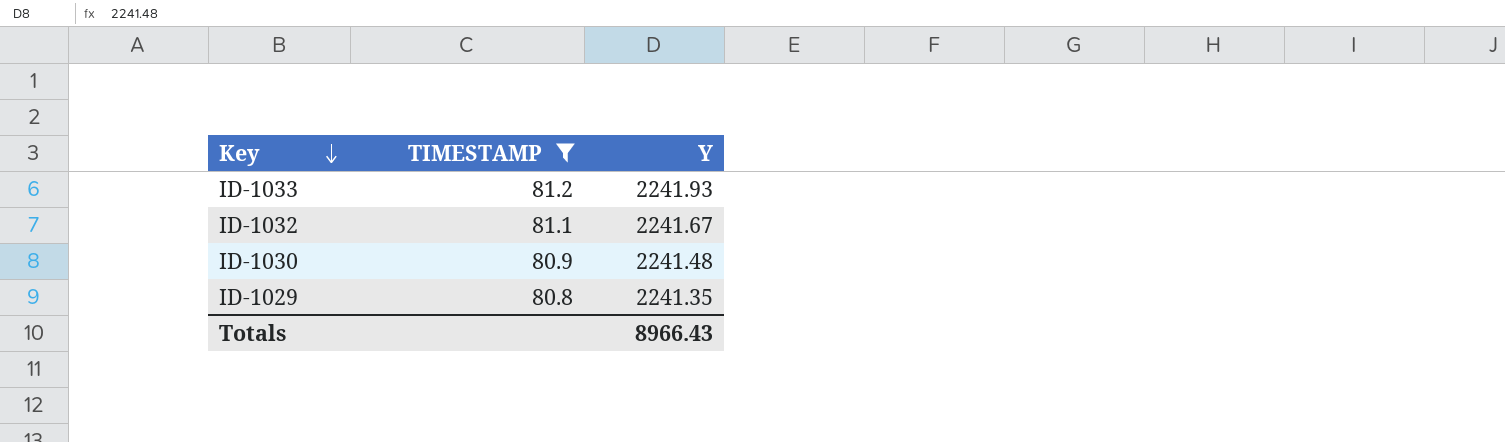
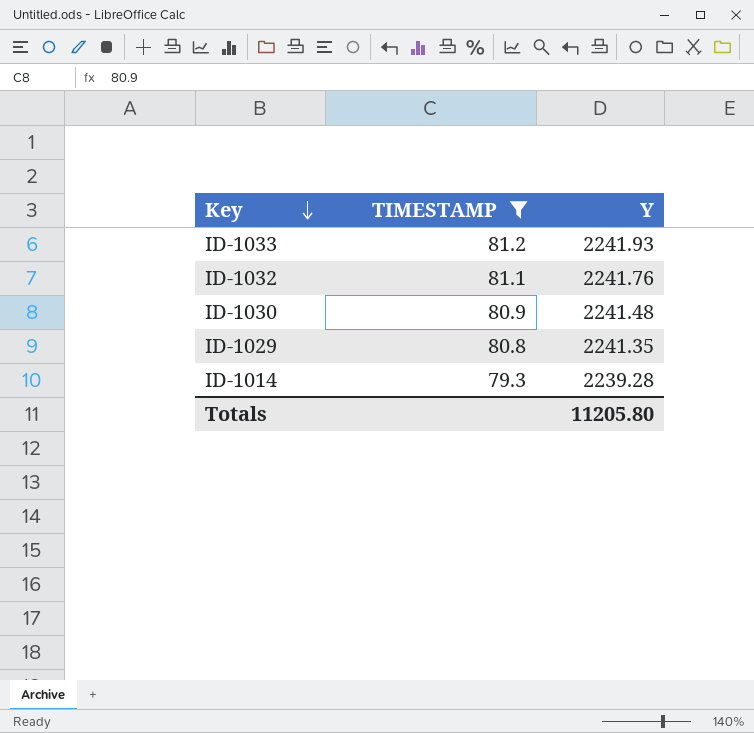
ID-1032 | Y: 2241.67 -> 2241.76
row ID-1014: none -> 79.3 | 2239.28
Totals | Y: 8966.43 -> 11205.80

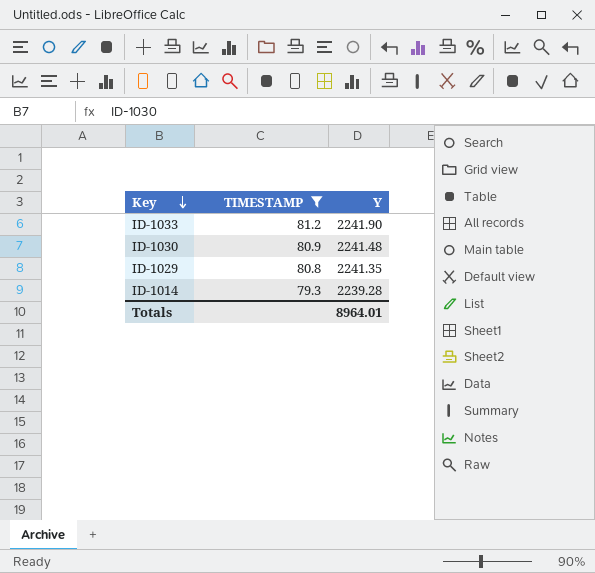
row ID-1032: 81.1 | 2241.76 -> none
ID-1033 | Y: 2241.93 -> 2241.90
Totals | Y: 11205.80 -> 8964.01

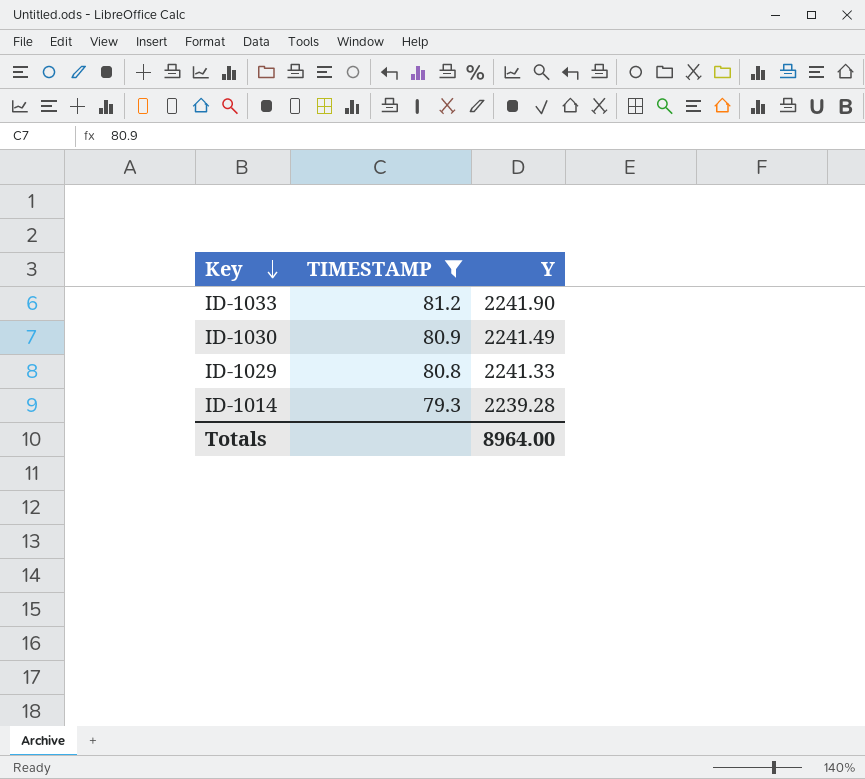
ID-1030 | Y: 2241.48 -> 2241.49
ID-1029 | Y: 2241.35 -> 2241.33
Totals | Y: 8964.01 -> 8964.00

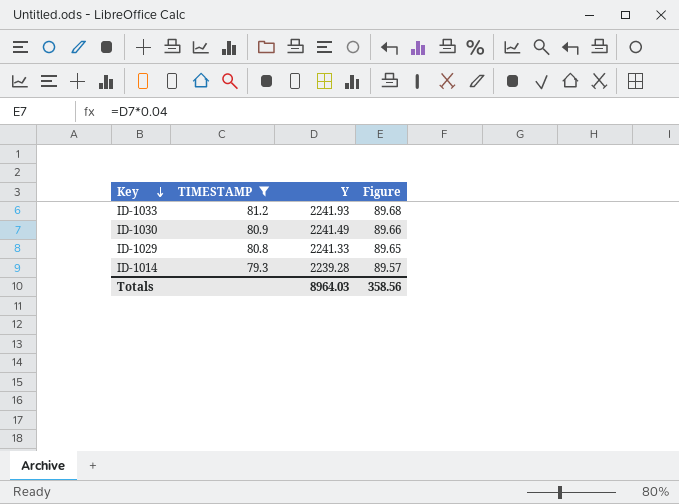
column Figure | formula: none -> [Y] * 0.04
ID-1033 | Y: 2241.90 -> 2241.93
Totals | Y: 8964.00 -> 8964.03

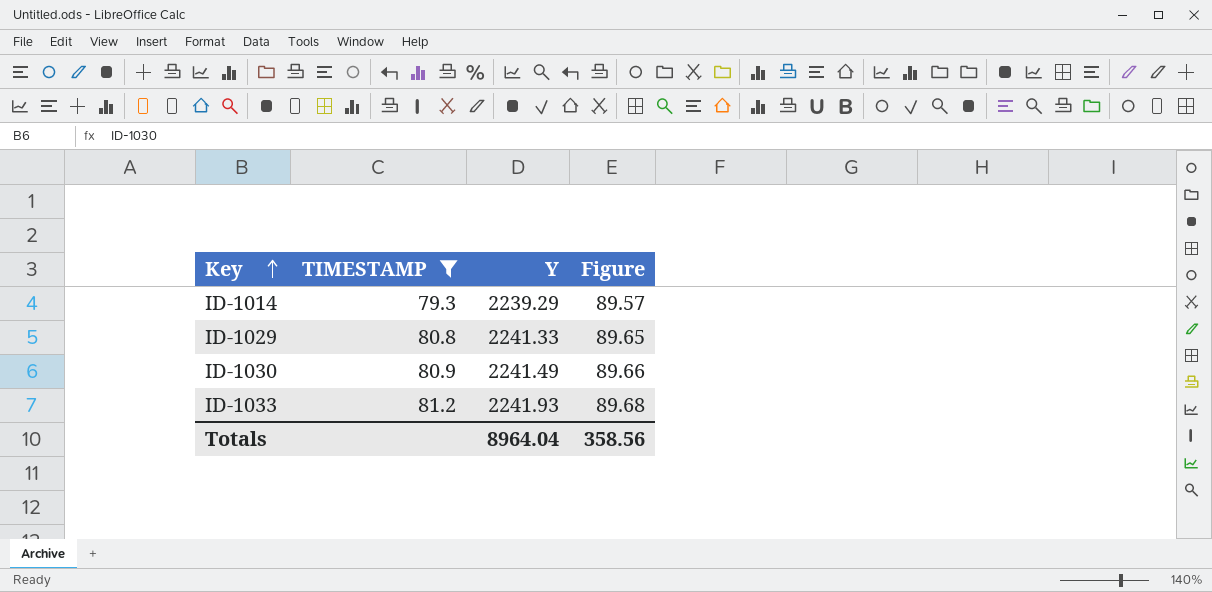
row order: Key descending -> Key ascending
ID-1014 | Y: 2239.28 -> 2239.29
Totals | Y: 8964.03 -> 8964.04

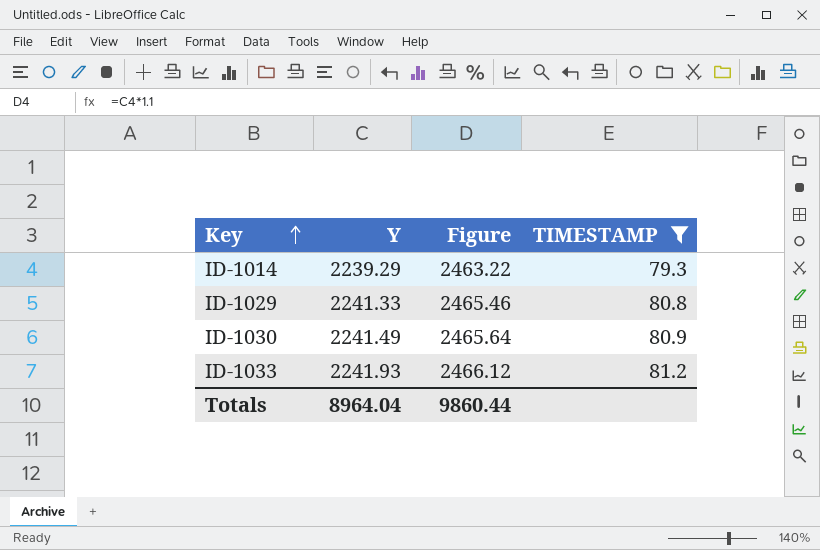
column Figure | formula: [Y] * 0.04 -> [Y] * 1.1
column TIMESTAMP | position: 2 -> 4
Totals | Figure: 358.56 -> 9860.44

